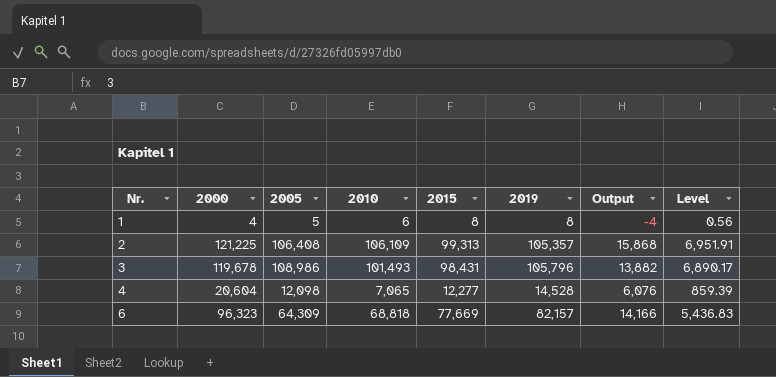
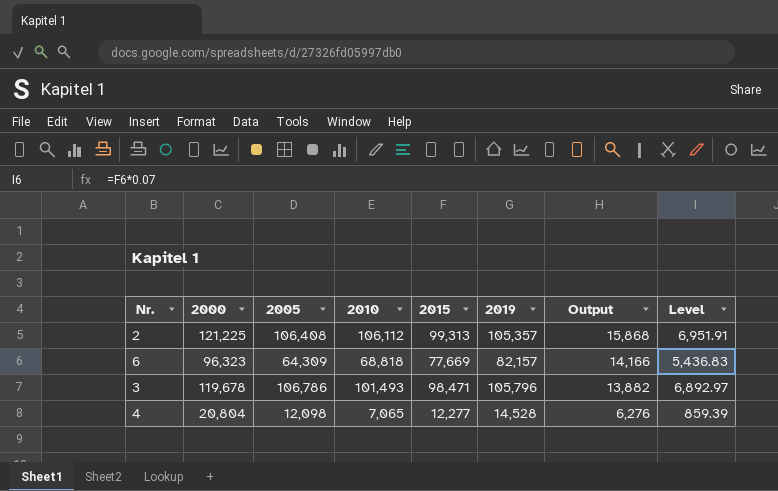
row order: Nr. ascending -> Output descending
row 1: 4 | 5 | 6 | 8 | 8 | -4 | 0.56 -> none
2 | 2010: 106,109 -> 106,112
3 | 2005: 108,986 -> 106,786
3 | 2015: 98,431 -> 98,471
3 | Level: 6,890.17 -> 6,892.97
4 | 2000: 20,604 -> 20,804
4 | Output: 6,076 -> 6,276

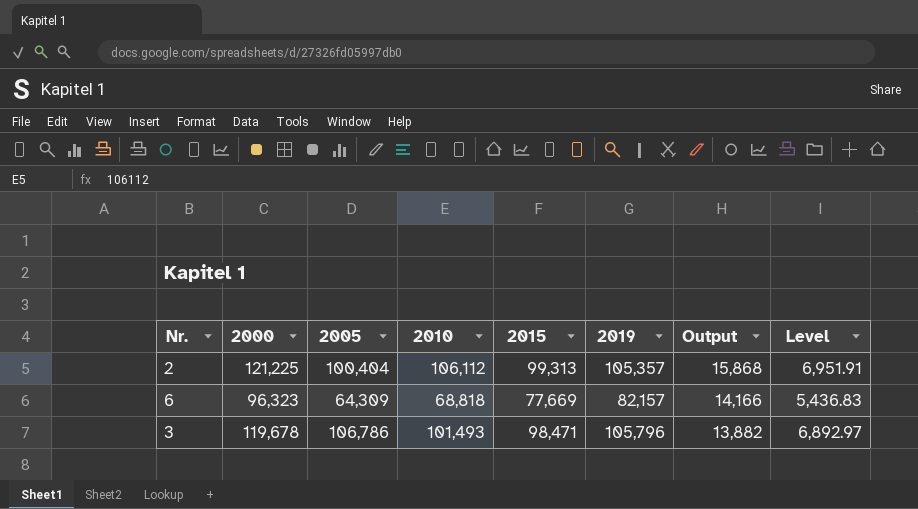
row 4: 20,804 | 12,098 | 7,065 | 12,277 | 14,528 | 6,276 | 859.39 -> none
2 | 2005: 106,408 -> 100,404

